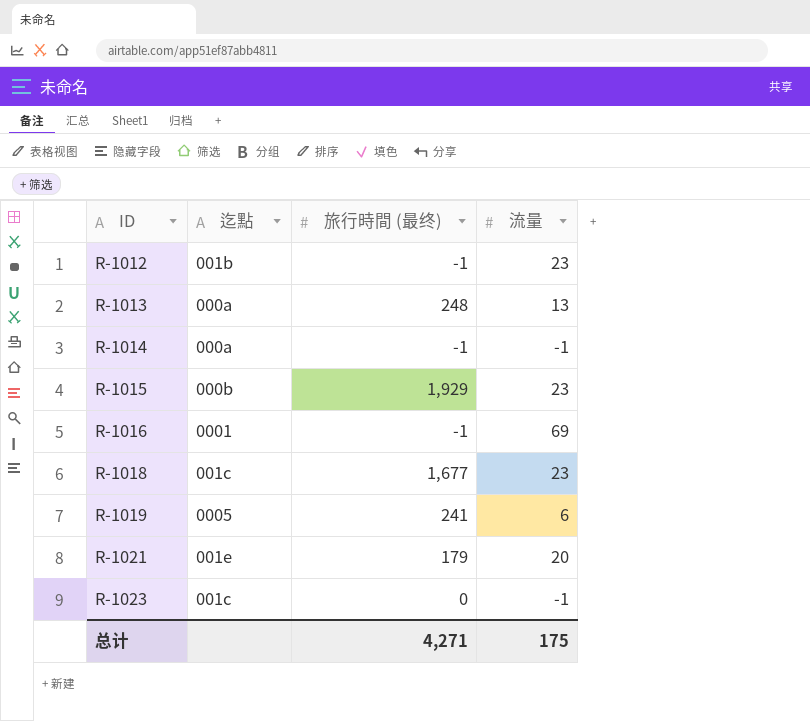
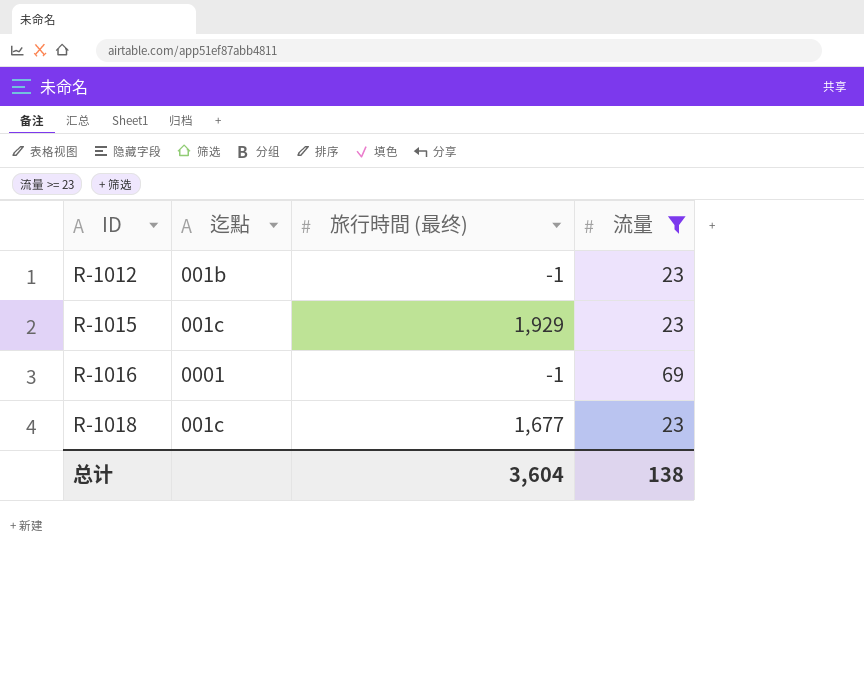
filter: none -> 流量 >= 23
R-1015 | 迄點: 000b -> 001c
总计 | 旅行時間 (最终): 4,271 -> 3,604
总计 | 流量: 175 -> 138

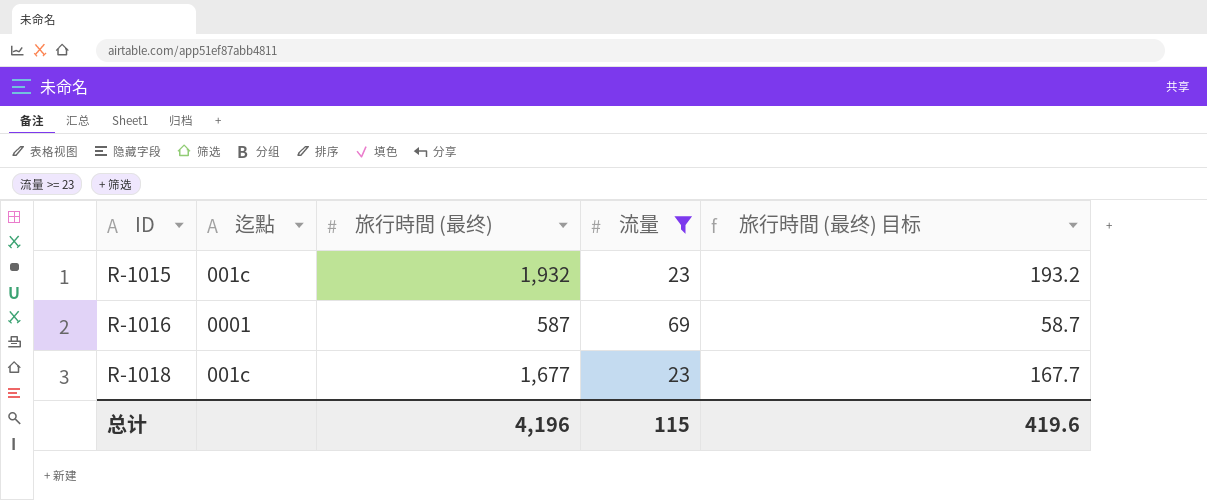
column 旅行時間 (最终) 目标 | formula: none -> [旅行時間 (最终)] * 0.1
row R-1012: 001b | -1 | 23 -> none
R-1015 | 旅行時間 (最终): 1,929 -> 1,932
R-1016 | 旅行時間 (最终): -1 -> 587
总计 | 旅行時間 (最终): 3,604 -> 4,196
总计 | 流量: 138 -> 115

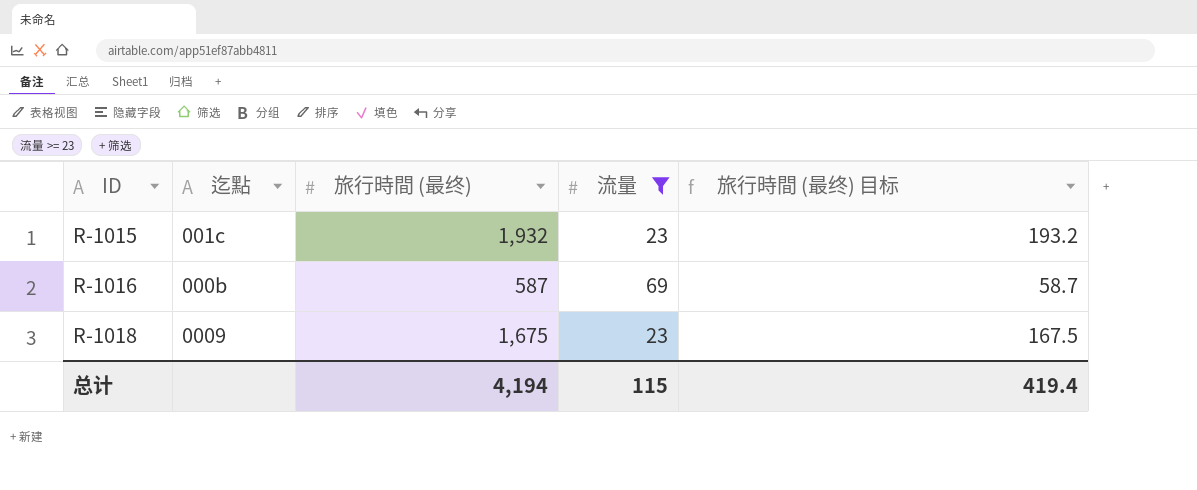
R-1016 | 迄點: 0001 -> 000b
R-1018 | 迄點: 001c -> 0009
R-1018 | 旅行時間 (最终): 1,677 -> 1,675
R-1018 | 旅行時間 (最终) 目标: 167.7 -> 167.5
总计 | 旅行時間 (最终): 4,196 -> 4,194
总计 | 旅行時間 (最终) 目标: 419.6 -> 419.4

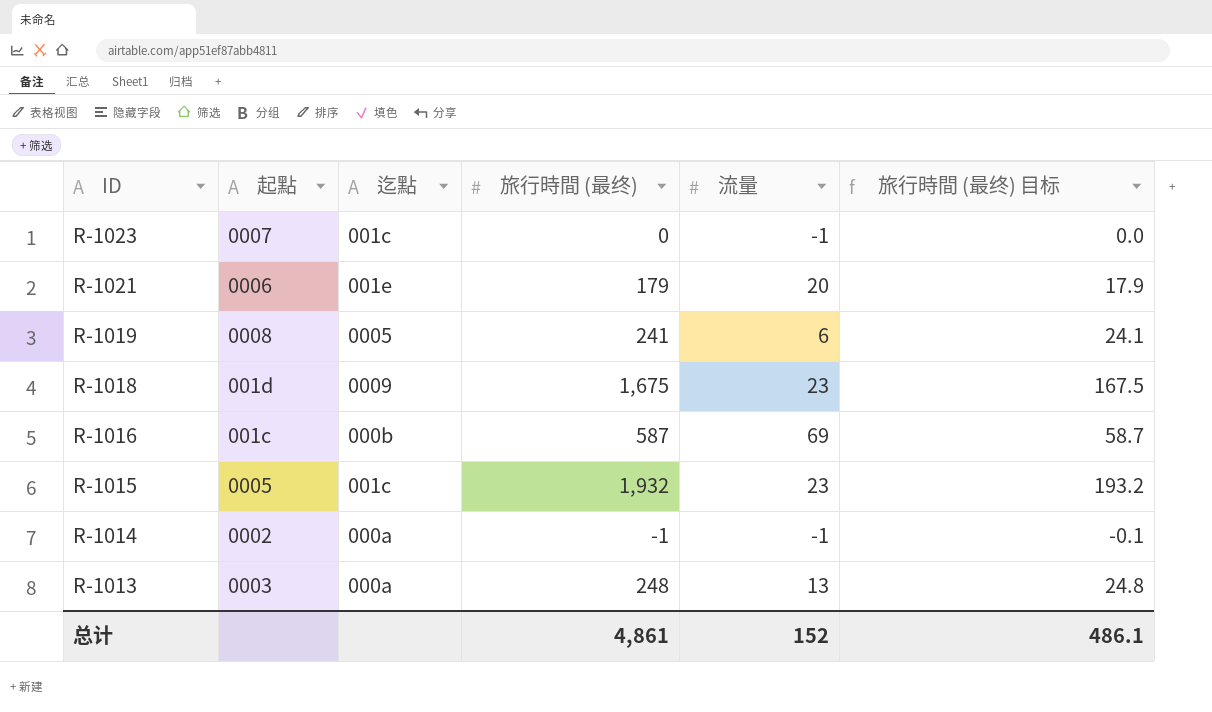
filter: 流量 >= 23 -> none
row order: ID ascending -> ID descending
column 起點 | position: none -> 2
总计 | 旅行時間 (最终): 4,194 -> 4,861
总计 | 流量: 115 -> 152
总计 | 旅行時間 (最终) 目标: 419.4 -> 486.1

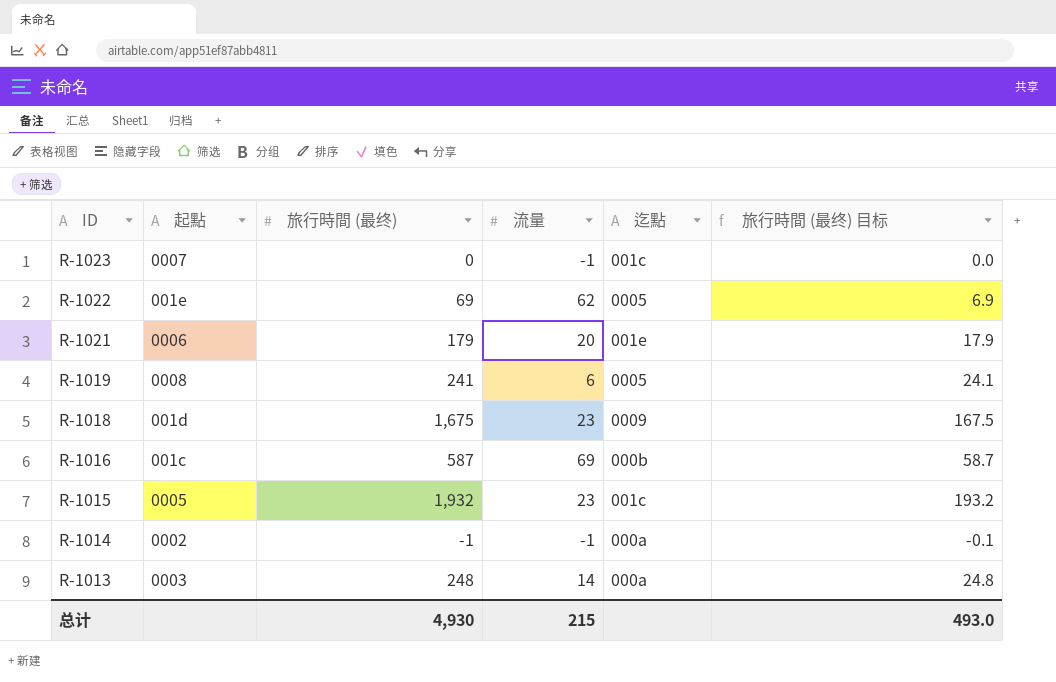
column 迄點 | position: 3 -> 5
row R-1022: none -> 001e | 69 | 62 | 0005 | 6.9
R-1013 | 流量: 13 -> 14
总计 | 旅行時間 (最终): 4,861 -> 4,930
总计 | 流量: 152 -> 215
总计 | 旅行時間 (最终) 目标: 486.1 -> 493.0

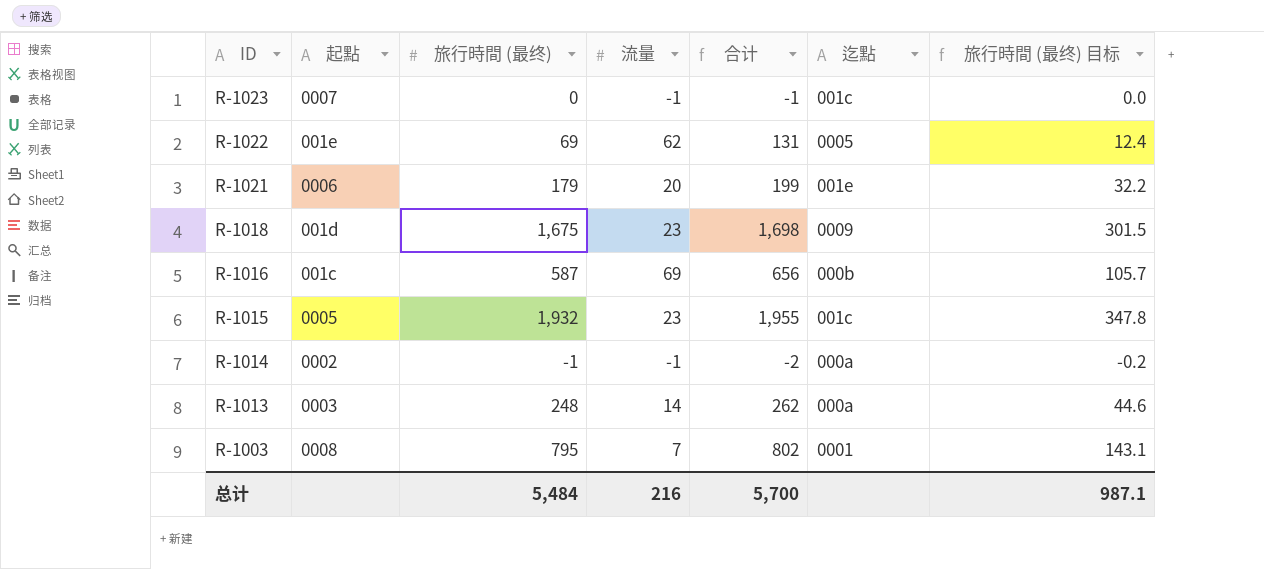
column 合计 | formula: none -> [旅行時間 (最终)] + [流量]
column 旅行時間 (最终) 目标 | formula: [旅行時間 (最终)] * 0.1 -> [旅行時間 (最终)] * 0.18
row R-1019: 0008 | 241 | 6 | 0005 | 24.1 -> none
row R-1003: none -> 0008 | 795 | 7 | 802 | 0001 | 143.1
总计 | 旅行時間 (最终): 4,930 -> 5,484
总计 | 流量: 215 -> 216
总计 | 旅行時間 (最终) 目标: 493.0 -> 987.1

